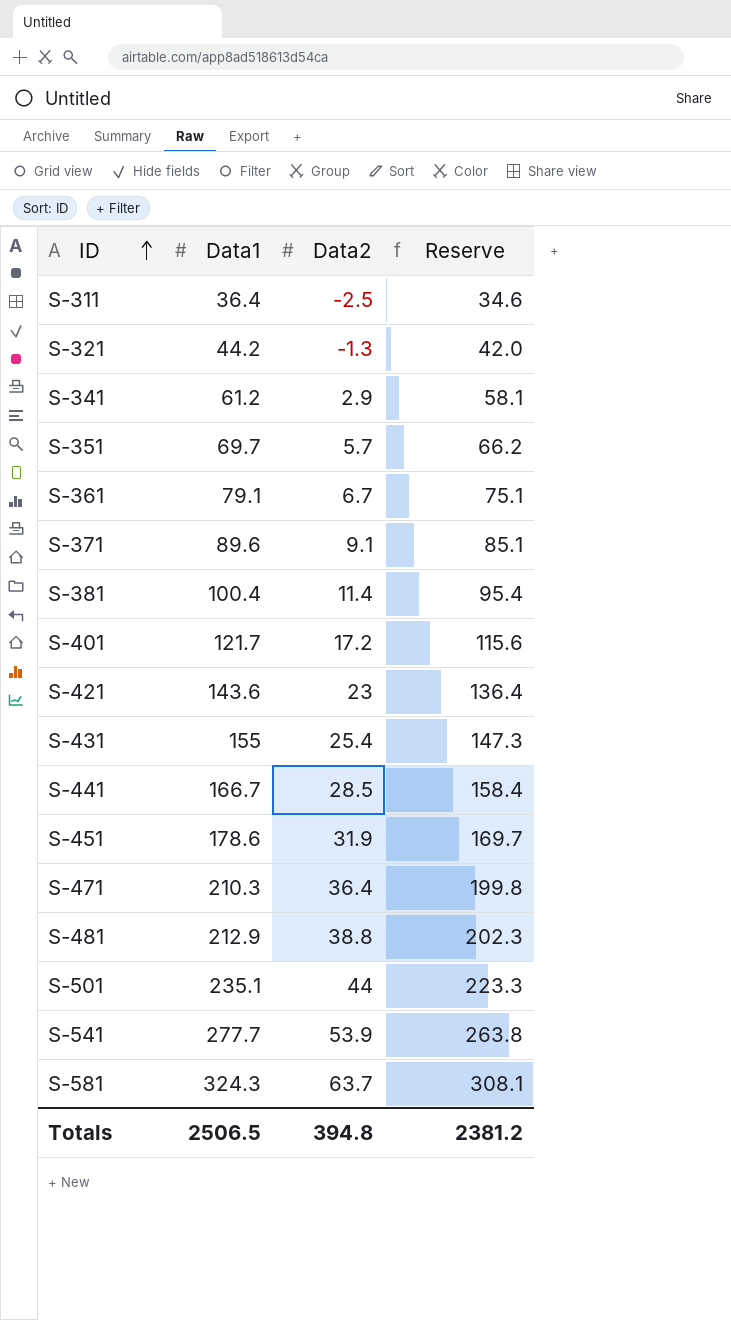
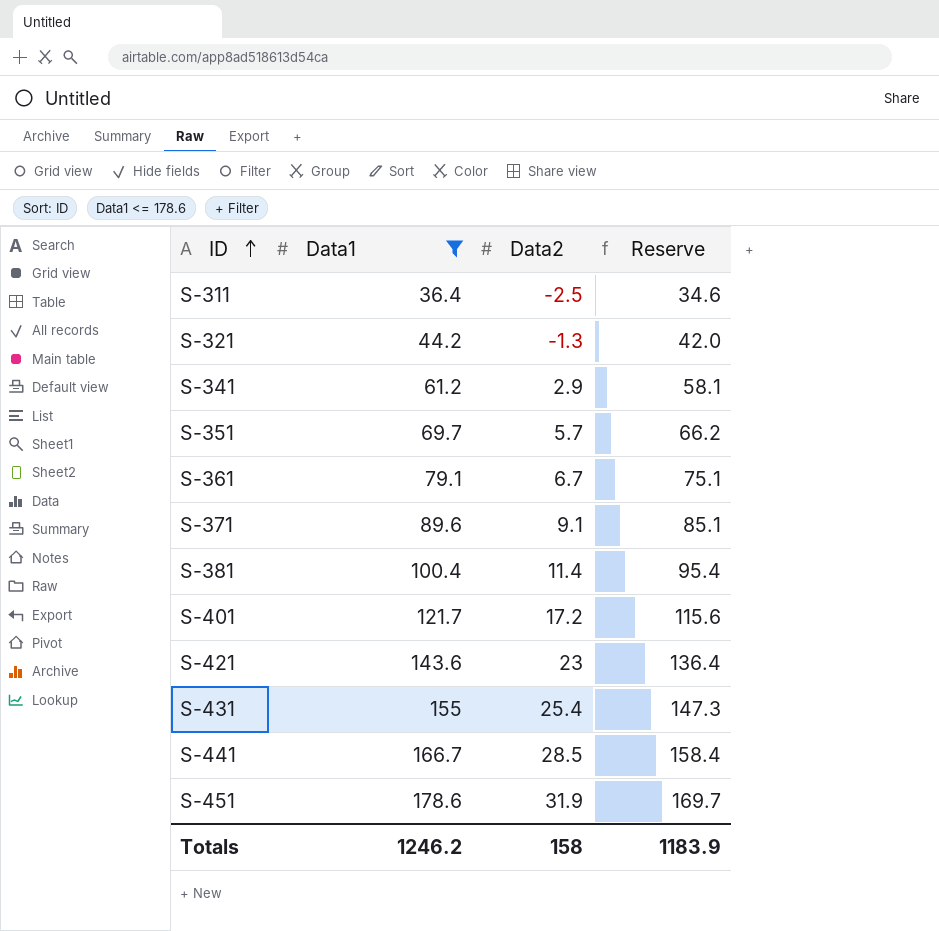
filter: none -> Data1 <= 178.6
Totals | Data1: 2506.5 -> 1246.2
Totals | Data2: 394.8 -> 158
Totals | Reserve: 2381.2 -> 1183.9

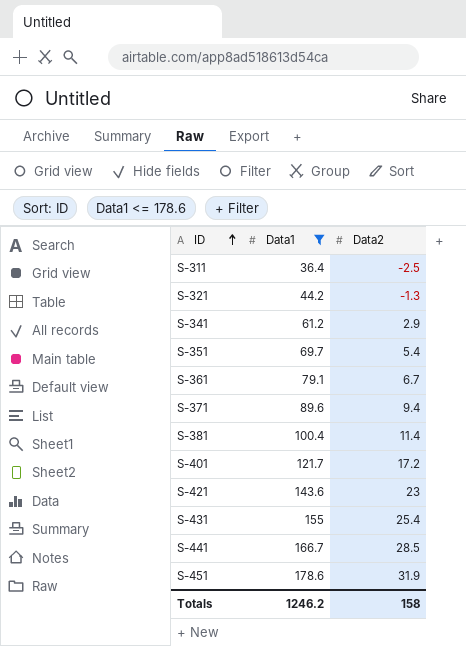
column Reserve | formula: [Data1] * 0.95 -> none
S-351 | Data2: 5.7 -> 5.4
S-371 | Data2: 9.1 -> 9.4

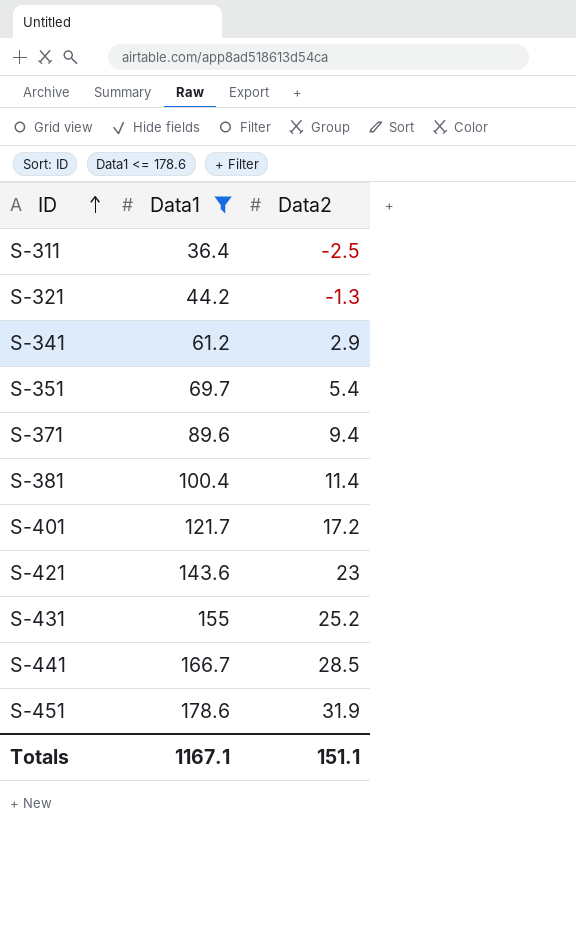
row S-361: 79.1 | 6.7 -> none
S-431 | Data2: 25.4 -> 25.2
Totals | Data1: 1246.2 -> 1167.1
Totals | Data2: 158 -> 151.1

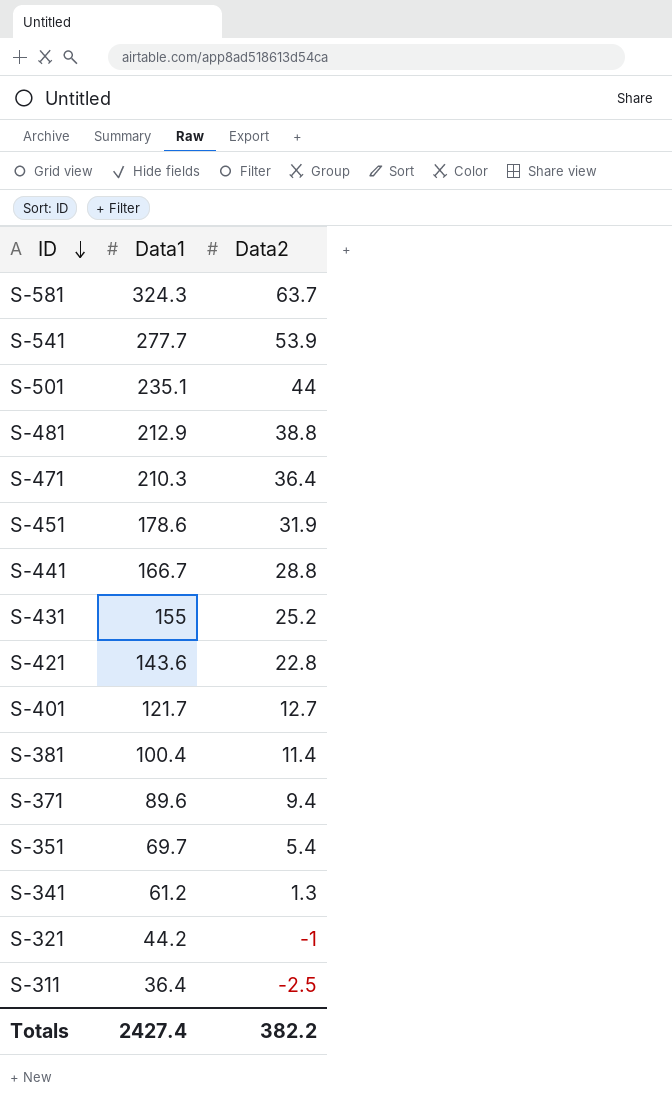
filter: Data1 <= 178.6 -> none
row order: ID ascending -> ID descending
S-441 | Data2: 28.5 -> 28.8
S-421 | Data2: 23 -> 22.8
S-401 | Data2: 17.2 -> 12.7
S-341 | Data2: 2.9 -> 1.3
S-321 | Data2: -1.3 -> -1
Totals | Data1: 1167.1 -> 2427.4
Totals | Data2: 151.1 -> 382.2

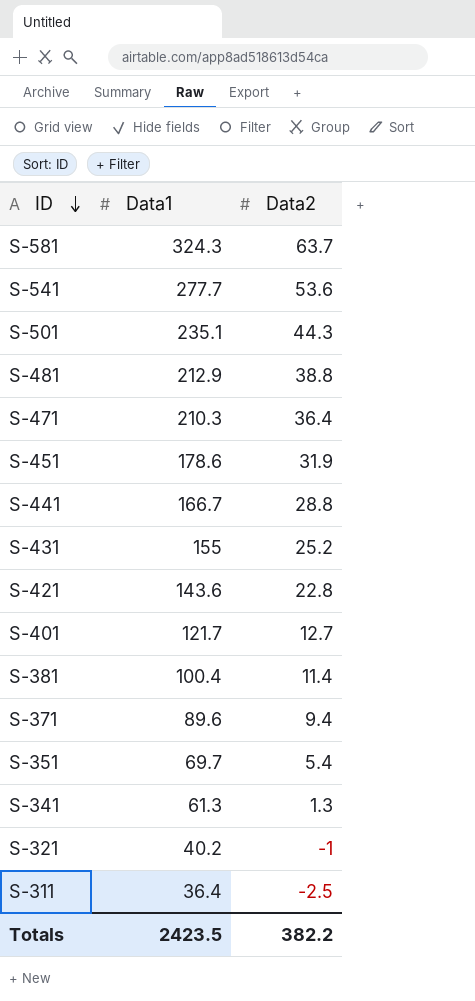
S-541 | Data2: 53.9 -> 53.6
S-501 | Data2: 44 -> 44.3
S-341 | Data1: 61.2 -> 61.3
S-321 | Data1: 44.2 -> 40.2
Totals | Data1: 2427.4 -> 2423.5

